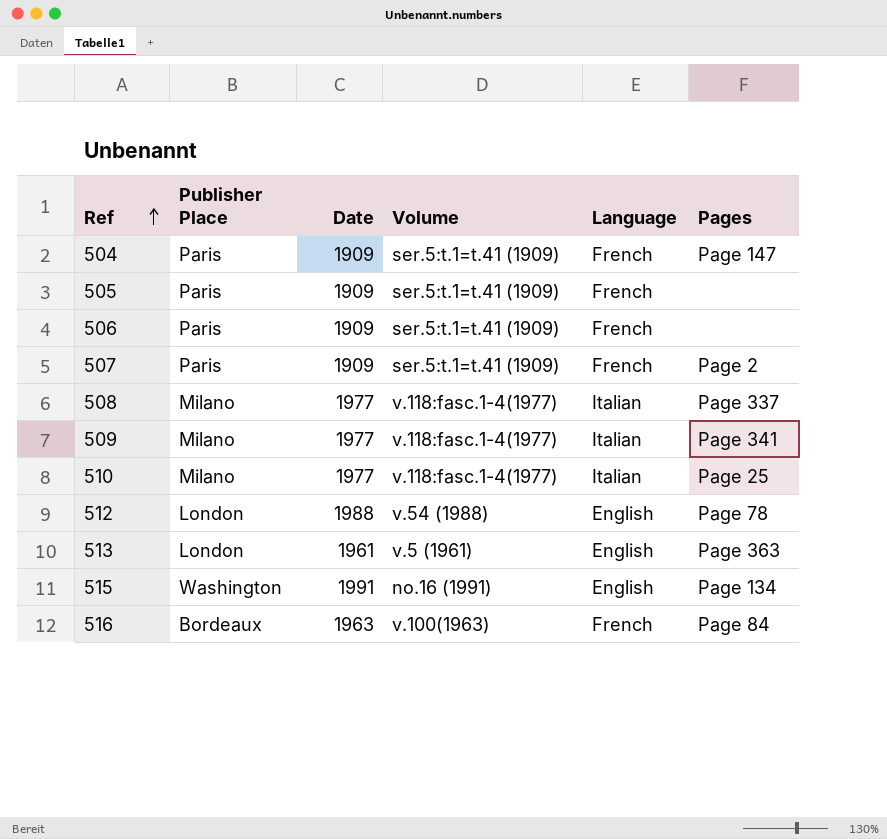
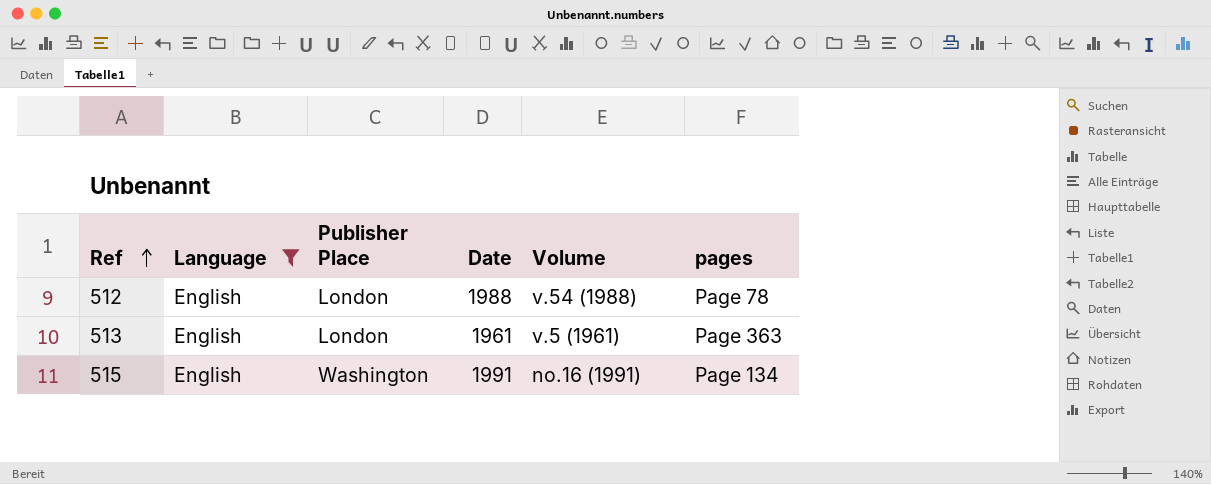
filter: none -> Language = English
column Language | position: 5 -> 2
column name: Pages -> pages

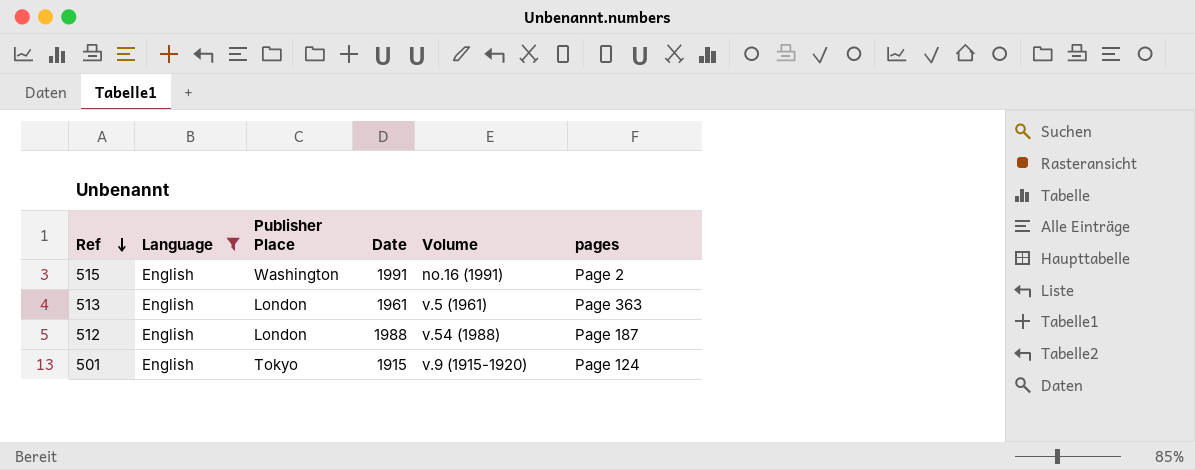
row order: Ref ascending -> Ref descending
515 | pages: Page 134 -> Page 2
512 | pages: Page 78 -> Page 187
row 501: none -> English | Tokyo | 1915 | v.9 (1915-1920) | Page 124

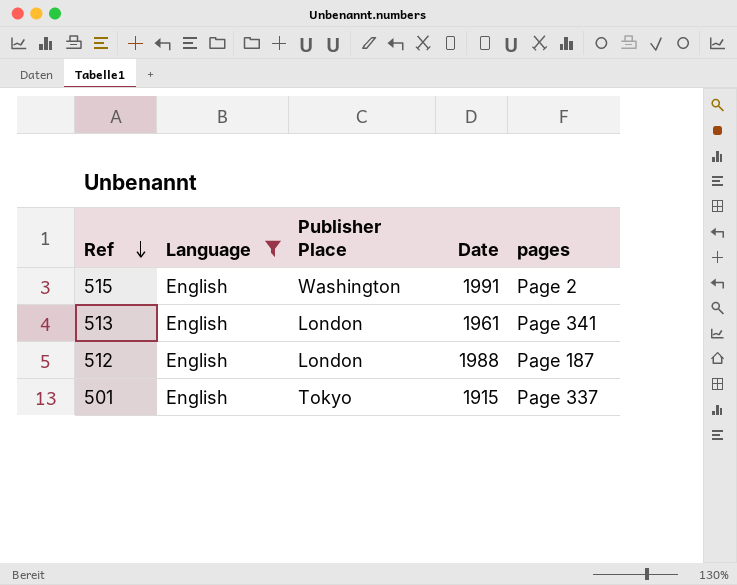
column Volume | position: 5 -> none
513 | pages: Page 363 -> Page 341
501 | pages: Page 124 -> Page 337

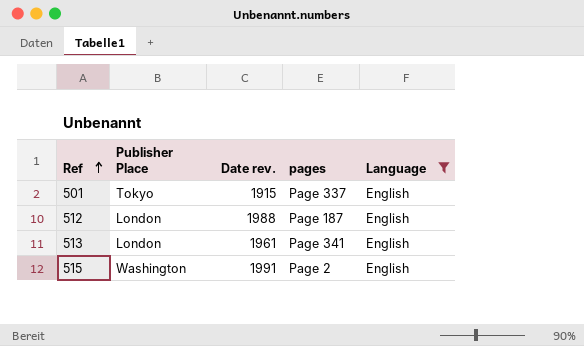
row order: Ref descending -> Ref ascending
column name: Date -> Date rev.
column Language | position: 2 -> 5

